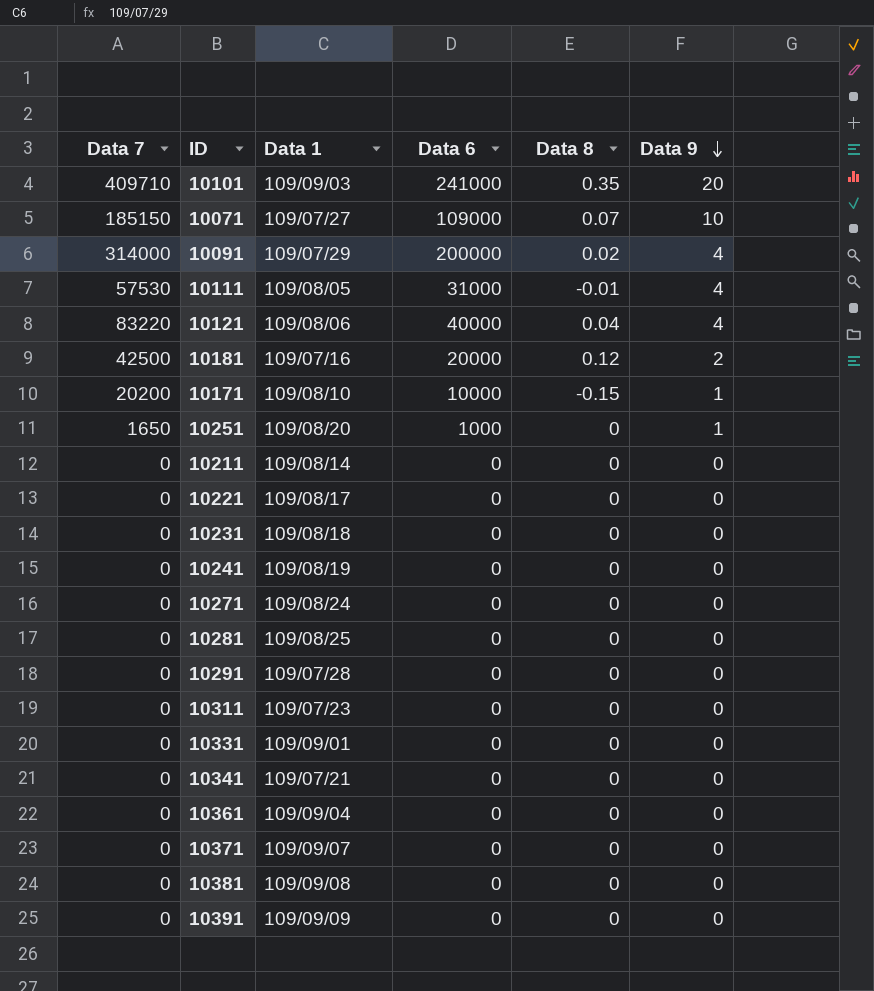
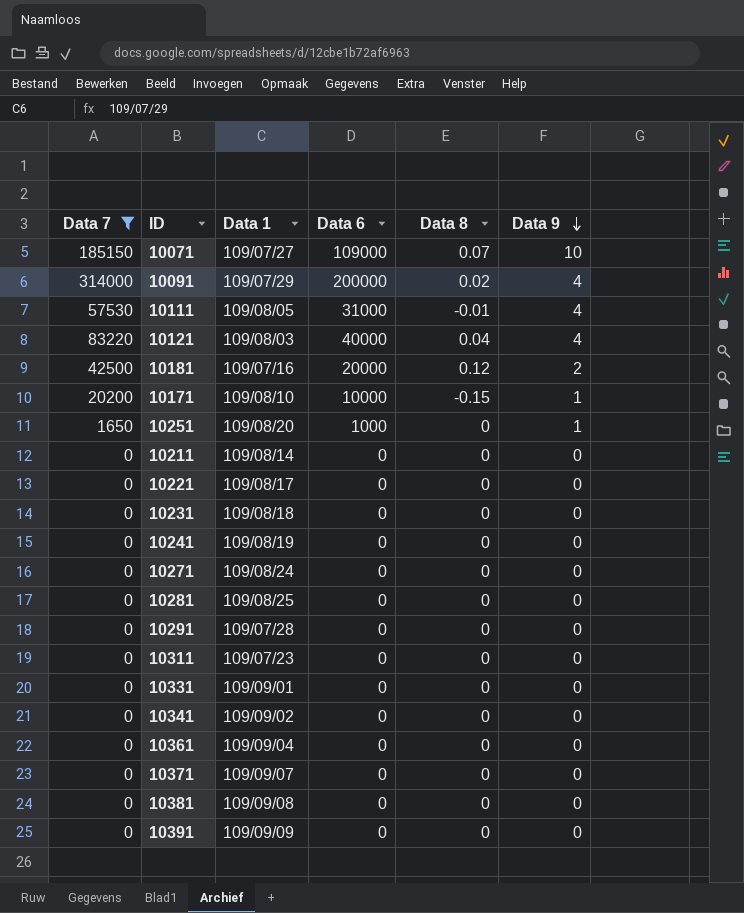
filter: none -> Data 7 != 409710
10121 | Data 1: 109/08/06 -> 109/08/03
10341 | Data 1: 109/07/21 -> 109/09/02

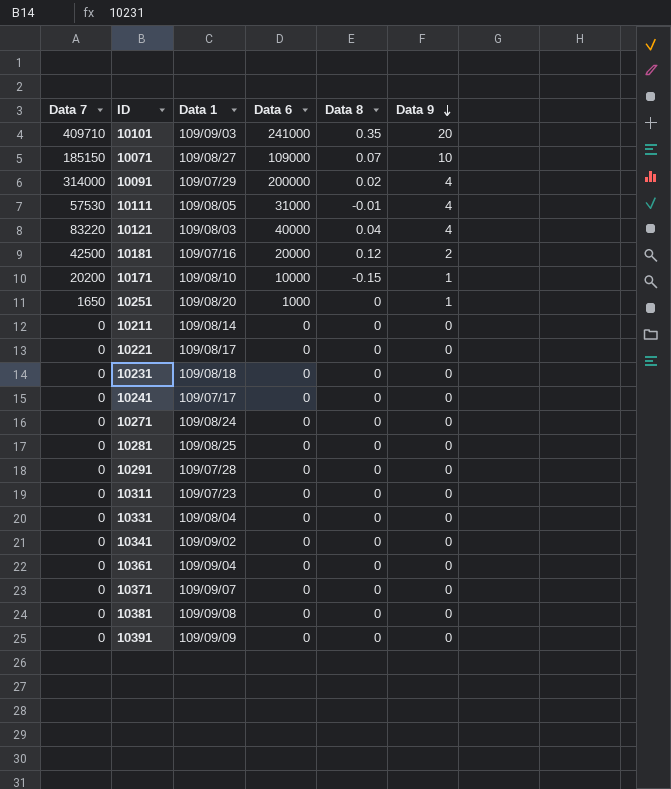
filter: Data 7 != 409710 -> none
10071 | Data 1: 109/07/27 -> 109/08/27
10241 | Data 1: 109/08/19 -> 109/07/17
10331 | Data 1: 109/09/01 -> 109/08/04

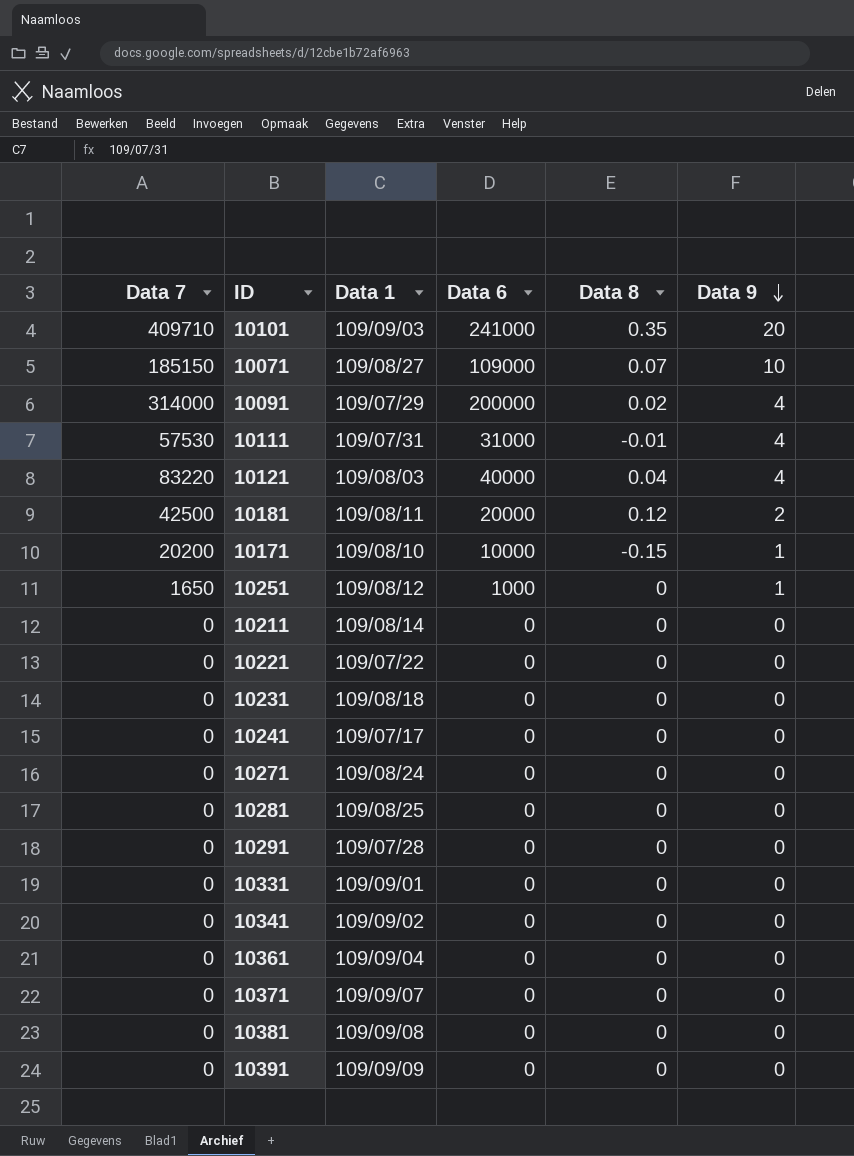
row 10311: 0 | 109/07/23 | 0 | 0 | 0 -> none
10111 | Data 1: 109/08/05 -> 109/07/31
10181 | Data 1: 109/07/16 -> 109/08/11
10251 | Data 1: 109/08/20 -> 109/08/12
10221 | Data 1: 109/08/17 -> 109/07/22
10331 | Data 1: 109/08/04 -> 109/09/01

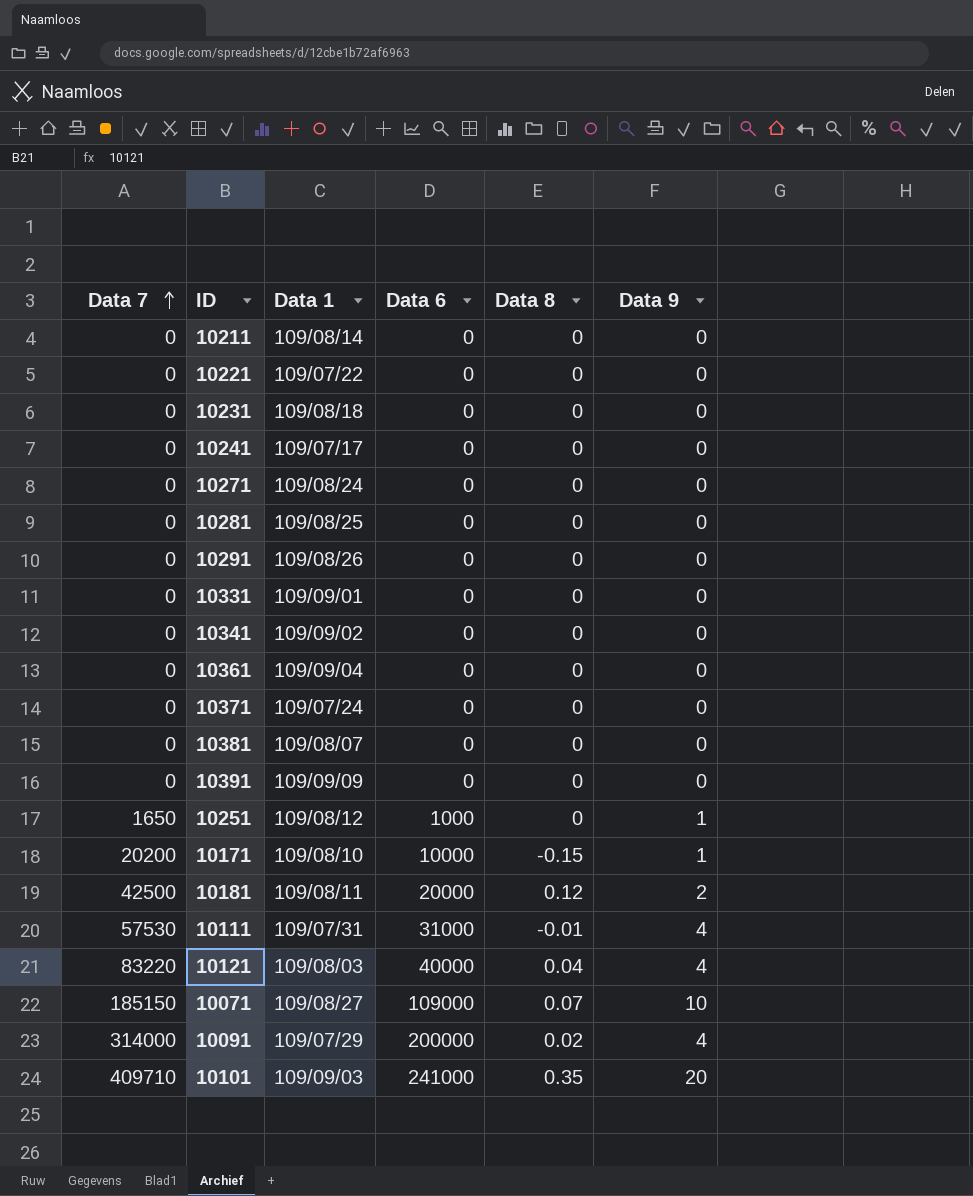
row order: Data 9 descending -> Data 7 ascending
10291 | Data 1: 109/07/28 -> 109/08/26
10371 | Data 1: 109/09/07 -> 109/07/24
10381 | Data 1: 109/09/08 -> 109/08/07

